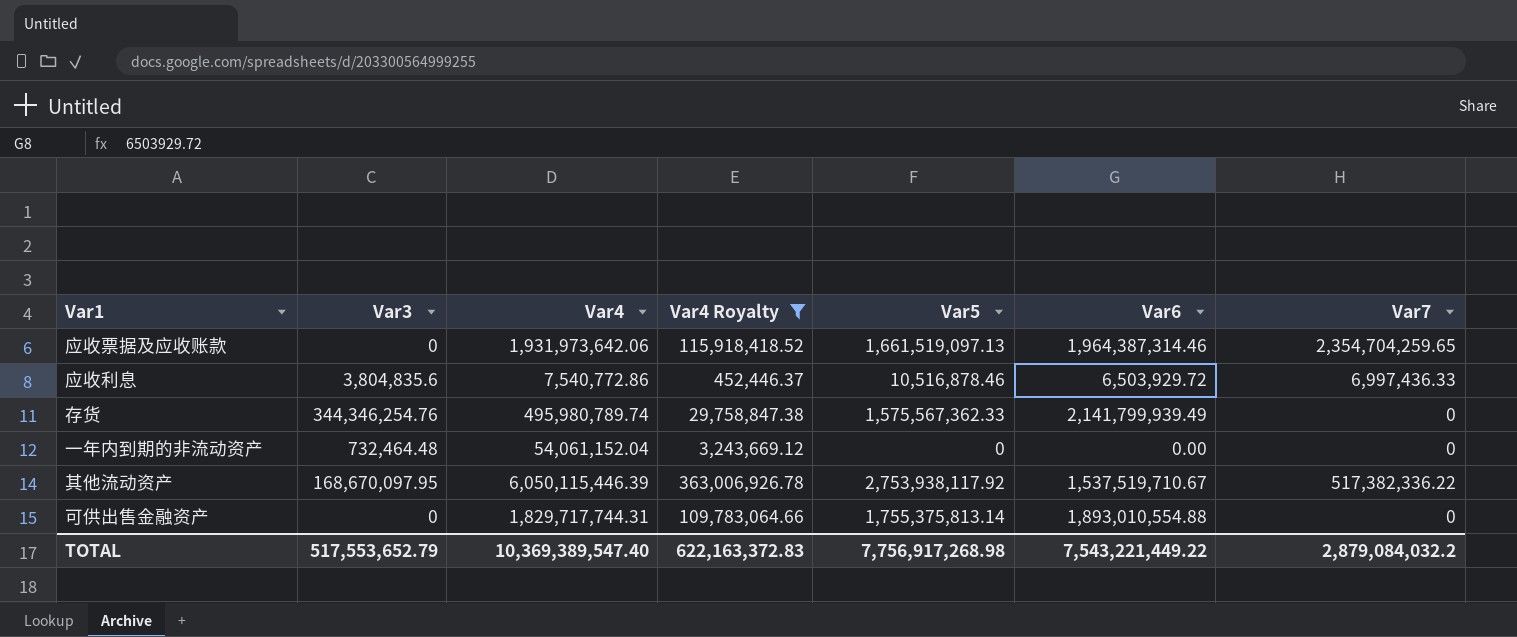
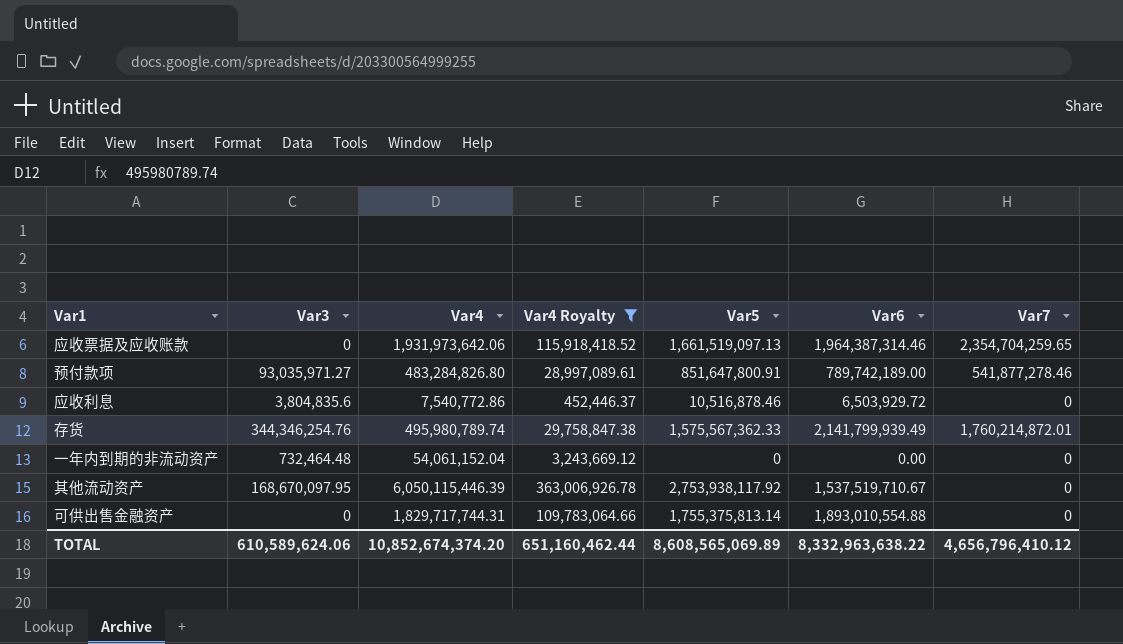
row 预付款项: none -> 93,035,971.27 | 483,284,826.80 | 28,997,089.61 | 851,647,800.91 | 789,742,189.00 | 541,877,278.46
应收利息 | Var7: 6,997,436.33 -> 0
存货 | Var7: 0 -> 1,760,214,872.01
其他流动资产 | Var7: 517,382,336.22 -> 0
TOTAL | Var3: 517,553,652.79 -> 610,589,624.06
TOTAL | Var4: 10,369,389,547.40 -> 10,852,674,374.20
TOTAL | Var4 Royalty: 622,163,372.83 -> 651,160,462.44
TOTAL | Var5: 7,756,917,268.98 -> 8,608,565,069.89
TOTAL | Var6: 7,543,221,449.22 -> 8,332,963,638.22
TOTAL | Var7: 2,879,084,032.2 -> 4,656,796,410.12

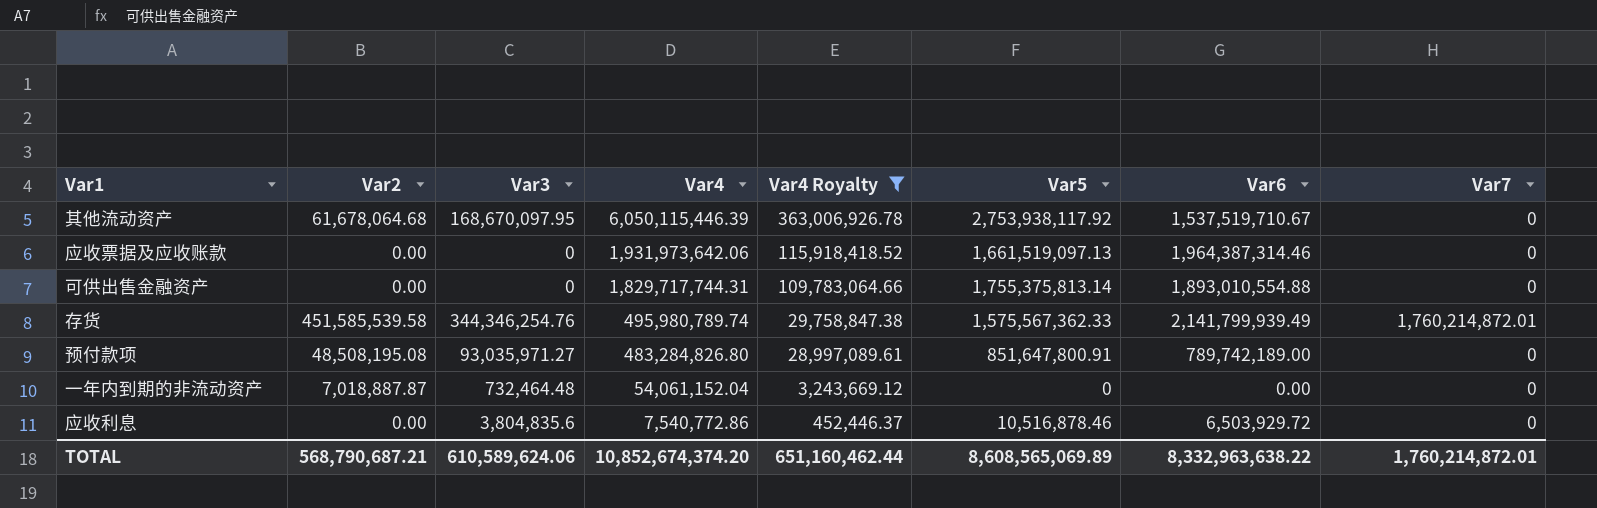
row order: none -> Var4 descending
column Var2 | position: none -> 2
应收票据及应收账款 | Var7: 2,354,704,259.65 -> 0
预付款项 | Var7: 541,877,278.46 -> 0
TOTAL | Var7: 4,656,796,410.12 -> 1,760,214,872.01

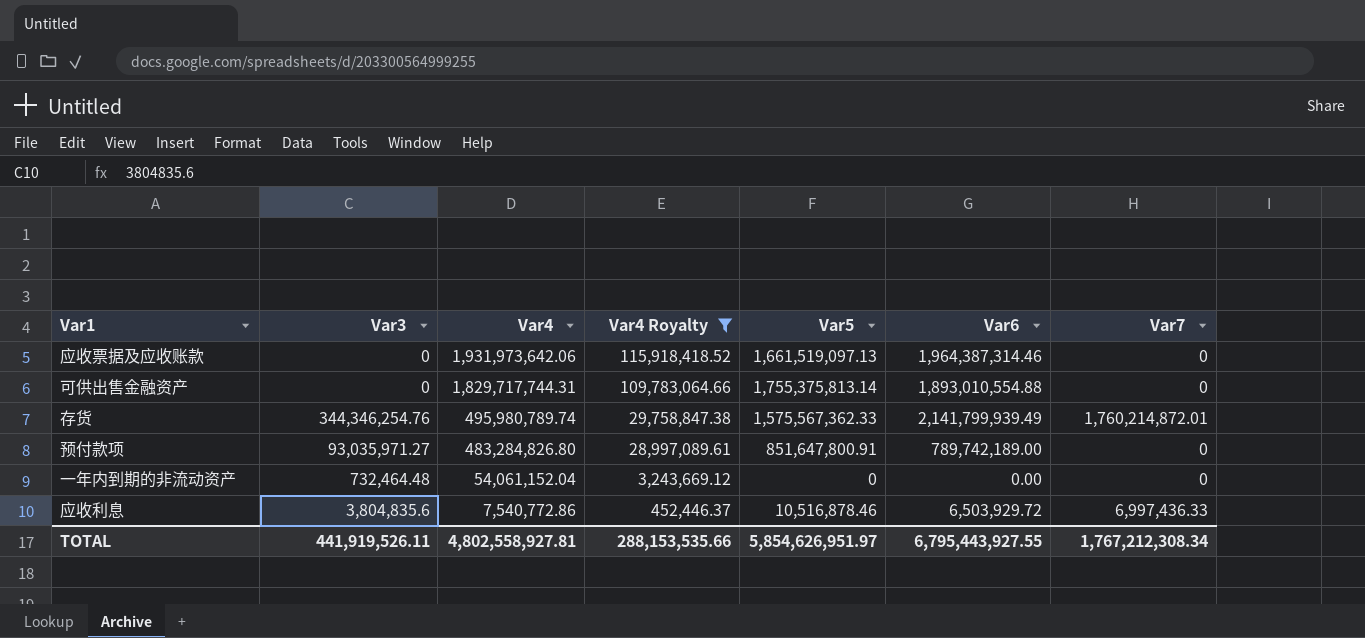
column Var2 | position: 2 -> none
row 其他流动资产: 61,678,064.68 | 168,670,097.95 | 6,050,115,446.39 | 363,006,926.78 | 2,753,938,117.92 | 1,537,519,710.67 | 0 -> none
应收利息 | Var7: 0 -> 6,997,436.33
TOTAL | Var3: 610,589,624.06 -> 441,919,526.11
TOTAL | Var4: 10,852,674,374.20 -> 4,802,558,927.81
TOTAL | Var4 Royalty: 651,160,462.44 -> 288,153,535.66
TOTAL | Var5: 8,608,565,069.89 -> 5,854,626,951.97
TOTAL | Var6: 8,332,963,638.22 -> 6,795,443,927.55
TOTAL | Var7: 1,760,214,872.01 -> 1,767,212,308.34

